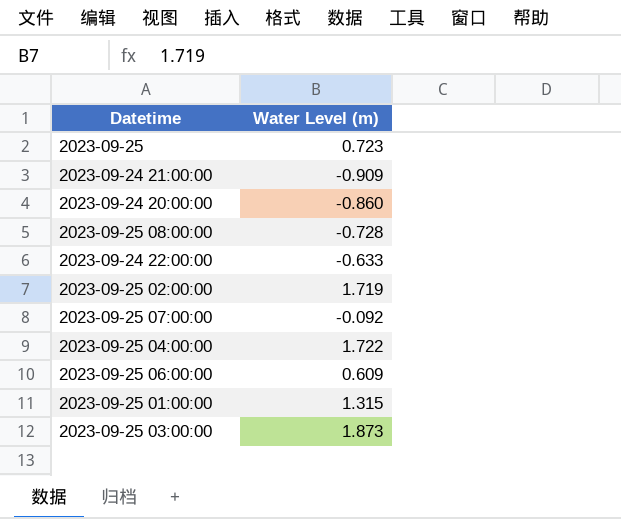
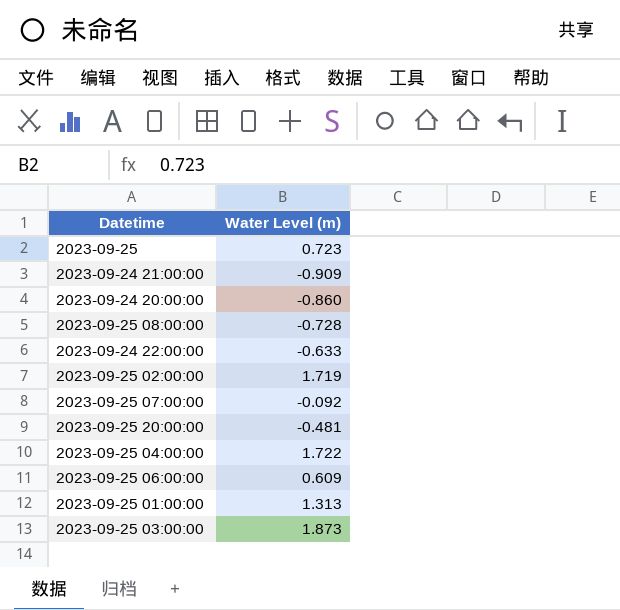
row 2023-09-25 20:00:00: none -> -0.481
2023-09-25 01:00:00 | Water Level (m): 1.315 -> 1.313

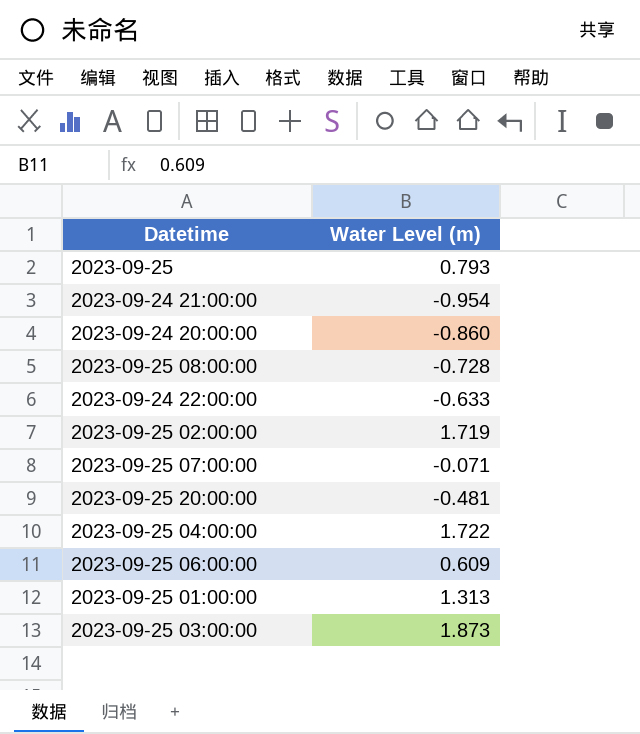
2023-09-25 | Water Level (m): 0.723 -> 0.793
2023-09-24 21:00:00 | Water Level (m): -0.909 -> -0.954
2023-09-25 07:00:00 | Water Level (m): -0.092 -> -0.071

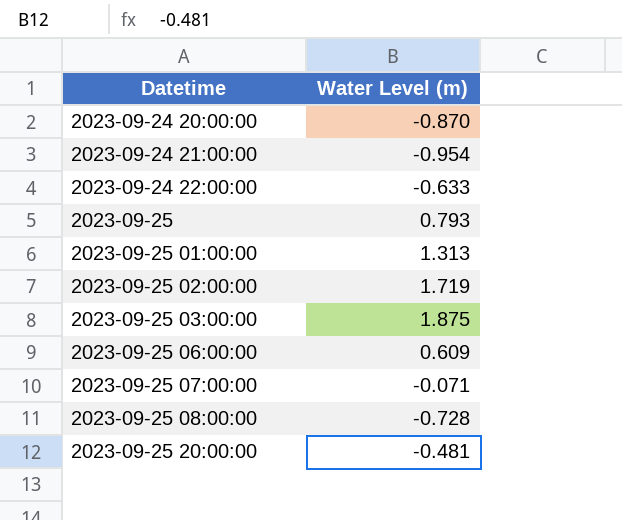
row order: none -> Datetime ascending
row 2023-09-25 04:00:00: 1.722 -> none
2023-09-24 20:00:00 | Water Level (m): -0.860 -> -0.870
2023-09-25 03:00:00 | Water Level (m): 1.873 -> 1.875

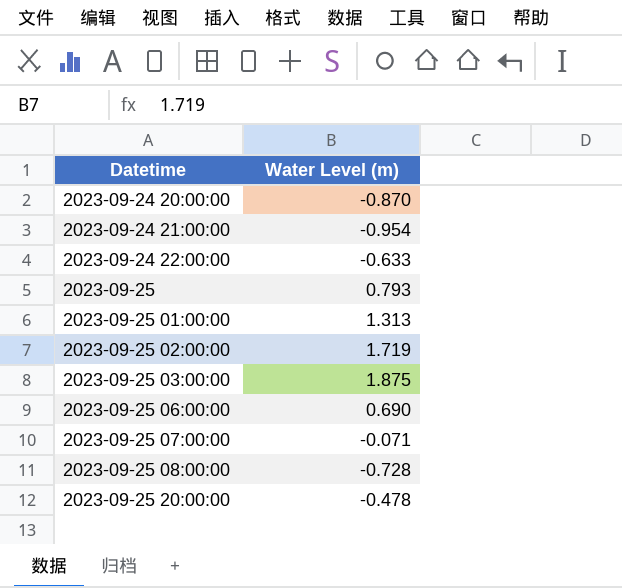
2023-09-25 06:00:00 | Water Level (m): 0.609 -> 0.690
2023-09-25 20:00:00 | Water Level (m): -0.481 -> -0.478

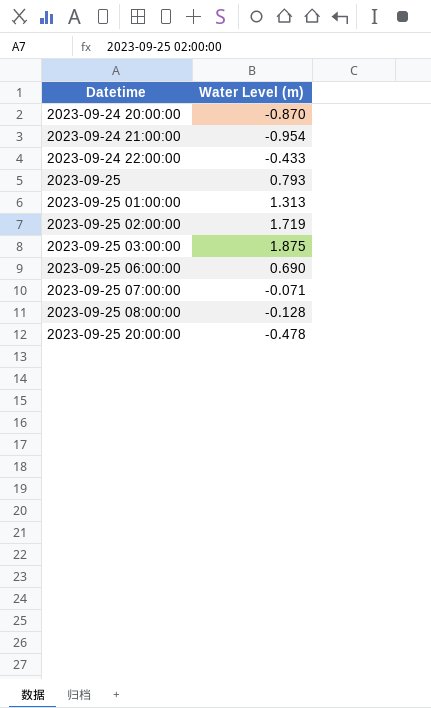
2023-09-24 22:00:00 | Water Level (m): -0.633 -> -0.433
2023-09-25 08:00:00 | Water Level (m): -0.728 -> -0.128

